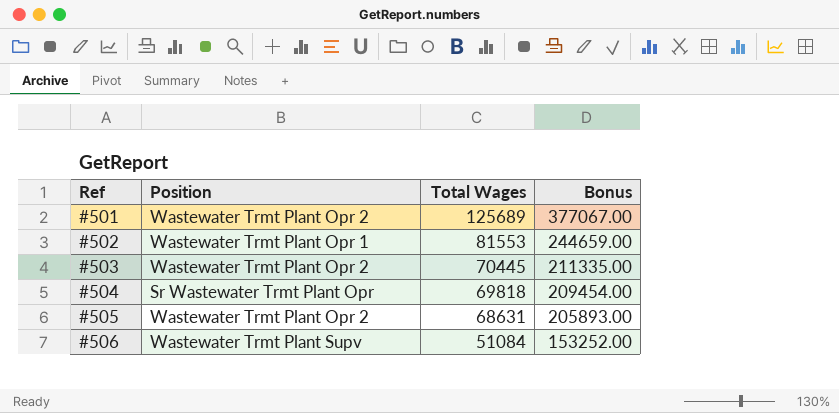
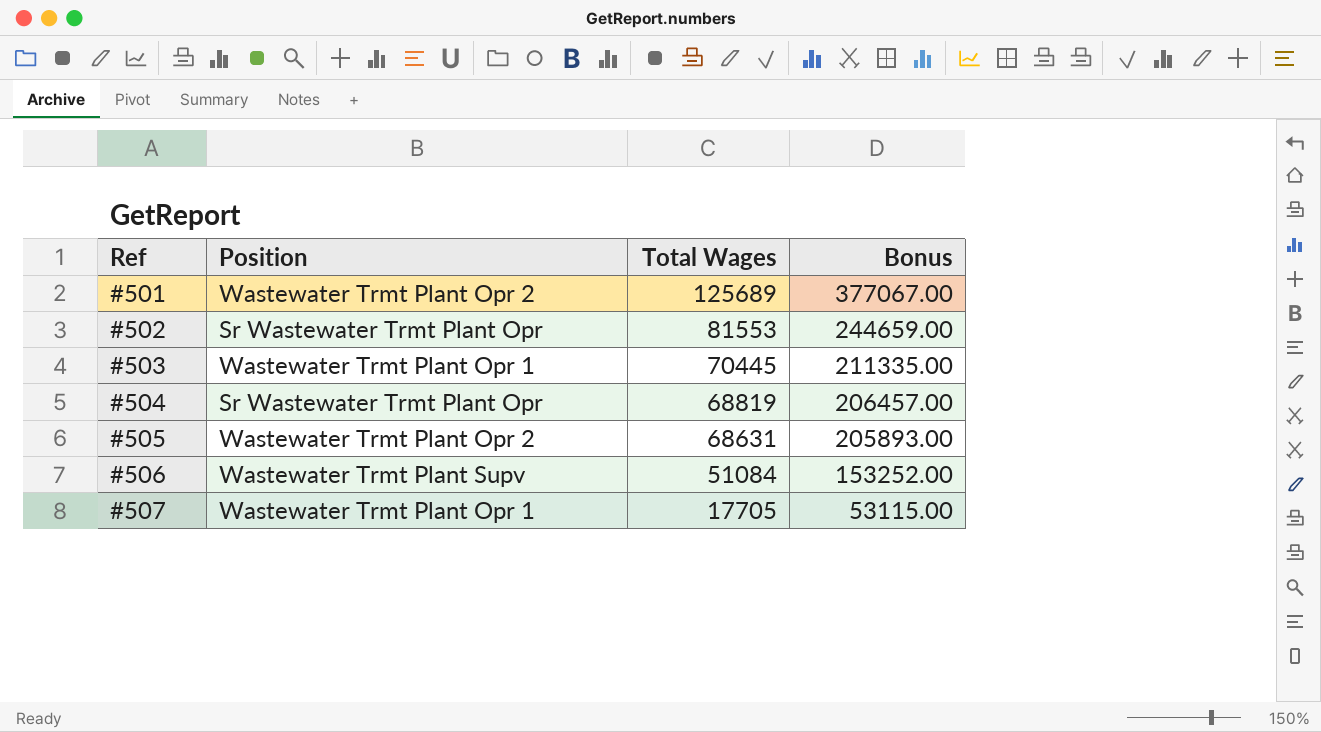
#502 | Position: Wastewater Trmt Plant Opr 1 -> Sr Wastewater Trmt Plant Opr
#503 | Position: Wastewater Trmt Plant Opr 2 -> Wastewater Trmt Plant Opr 1
#504 | Total Wages: 69818 -> 68819
#504 | Bonus: 209454.00 -> 206457.00
row #507: none -> Wastewater Trmt Plant Opr 1 | 17705 | 53115.00

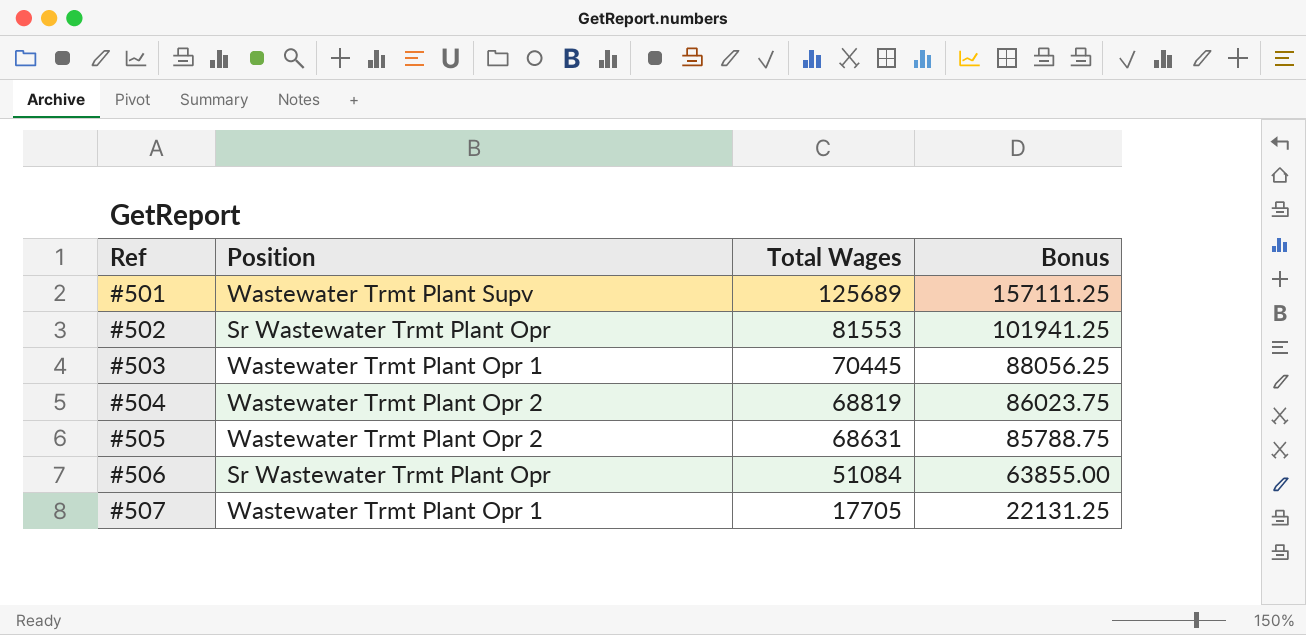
column Bonus | formula: [Total Wages] * 3 -> [Total Wages] * 1.25
#501 | Position: Wastewater Trmt Plant Opr 2 -> Wastewater Trmt Plant Supv
#504 | Position: Sr Wastewater Trmt Plant Opr -> Wastewater Trmt Plant Opr 2
#506 | Position: Wastewater Trmt Plant Supv -> Sr Wastewater Trmt Plant Opr

